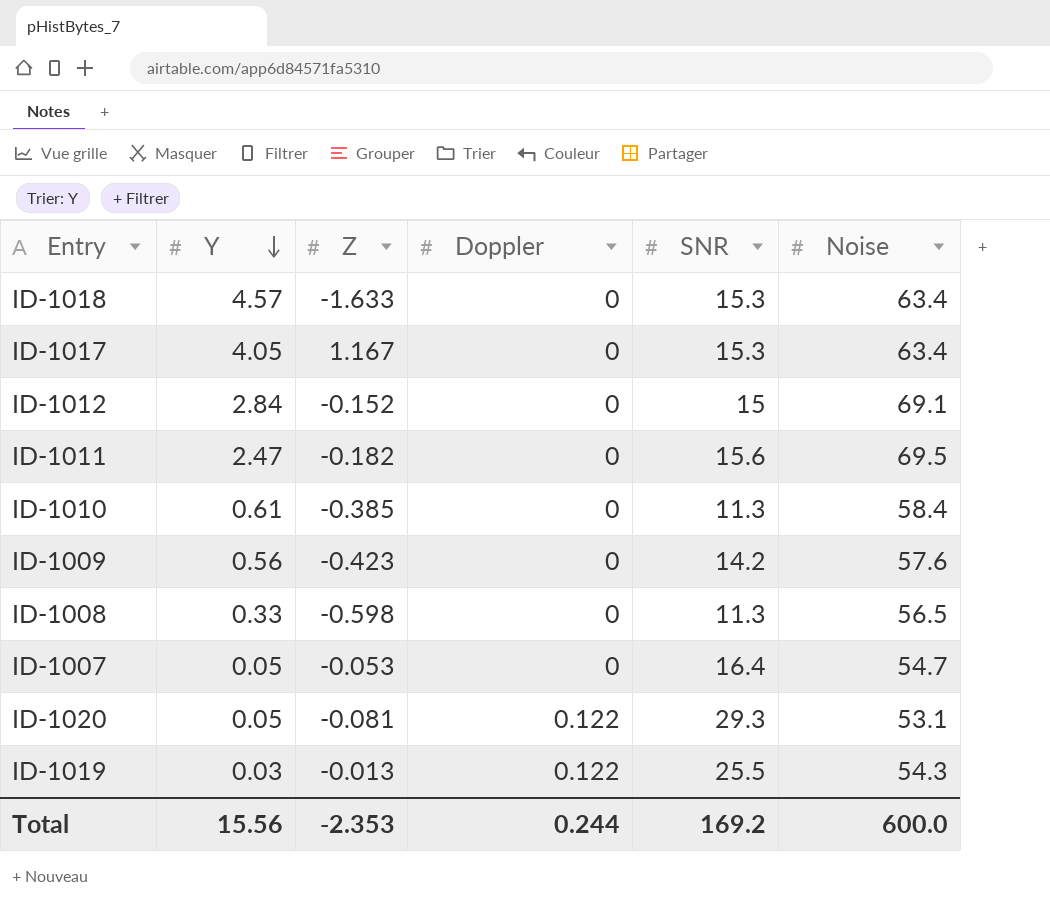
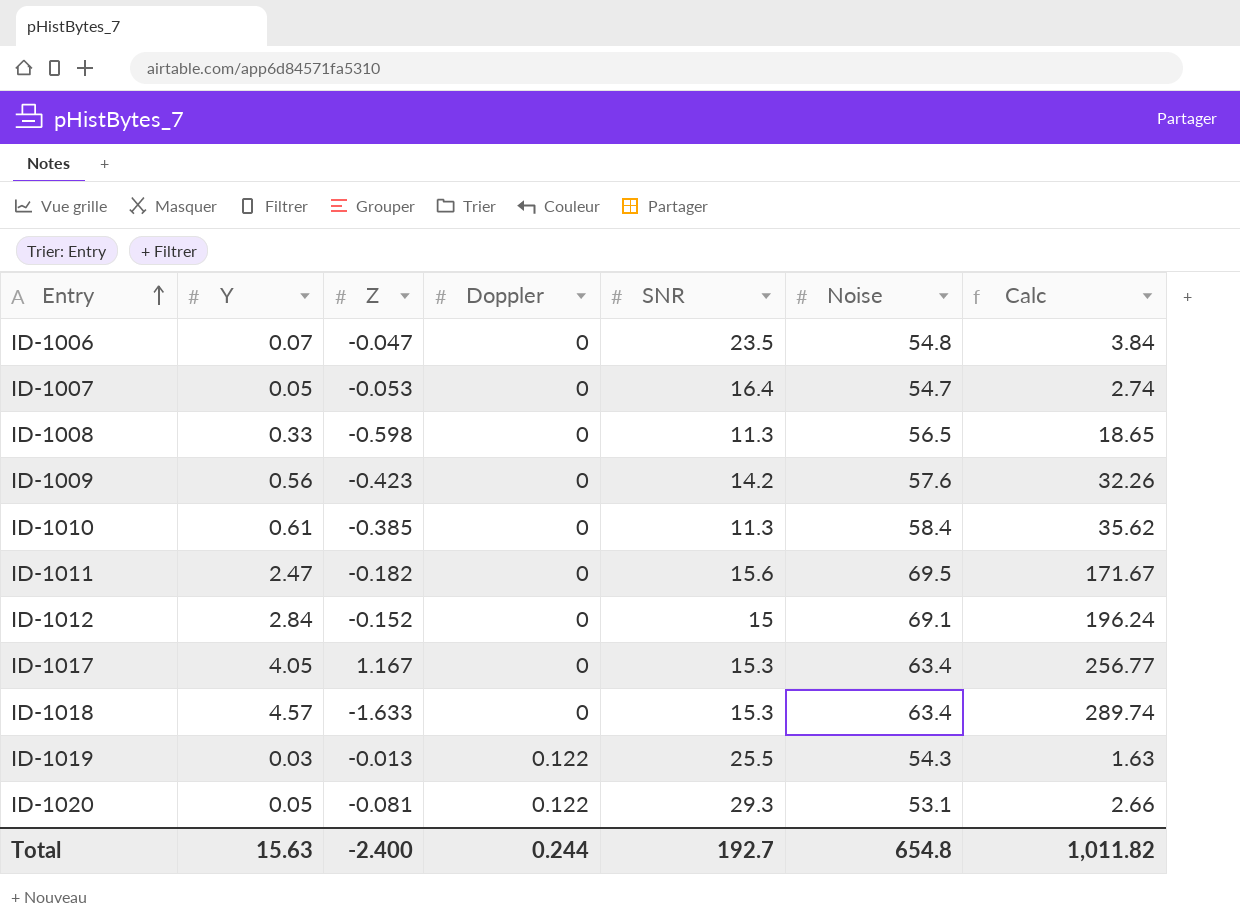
row order: Y descending -> Entry ascending
column Calc | formula: none -> [Y] * [Noise]
row ID-1006: none -> 0.07 | -0.047 | 0 | 23.5 | 54.8 | 3.84
Total | Y: 15.56 -> 15.63
Total | Z: -2.353 -> -2.400
Total | SNR: 169.2 -> 192.7
Total | Noise: 600.0 -> 654.8

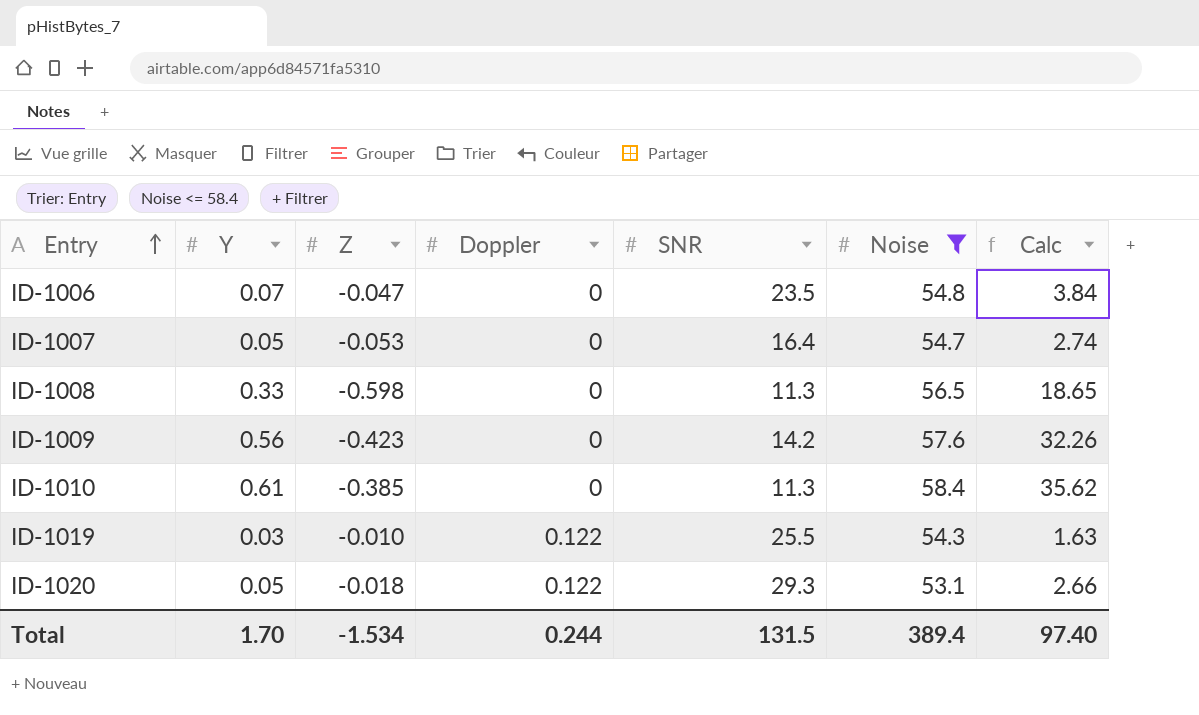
filter: none -> Noise <= 58.4
ID-1019 | Z: -0.013 -> -0.010
ID-1020 | Z: -0.081 -> -0.018
Total | Y: 15.63 -> 1.70
Total | Z: -2.400 -> -1.534
Total | SNR: 192.7 -> 131.5
Total | Noise: 654.8 -> 389.4
Total | Calc: 1,011.82 -> 97.40

